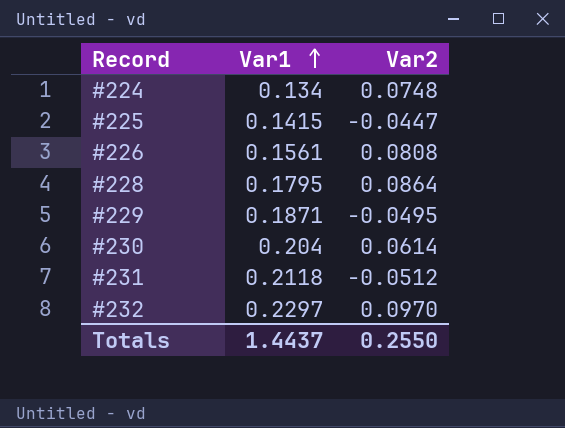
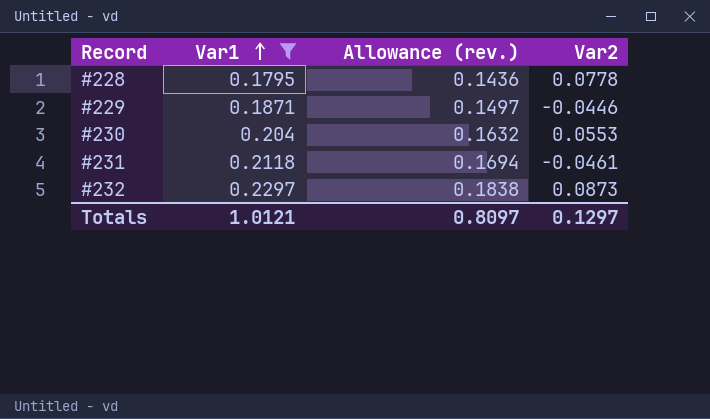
filter: none -> Var1 >= 0.1795
column Allowance (rev.) | formula: none -> [Var1] * 0.8
#228 | Var2: 0.0864 -> 0.0778
#229 | Var2: -0.0495 -> -0.0446
#230 | Var2: 0.0614 -> 0.0553
#231 | Var2: -0.0512 -> -0.0461
#232 | Var2: 0.0970 -> 0.0873
Totals | Var1: 1.4437 -> 1.0121
Totals | Var2: 0.2550 -> 0.1297

